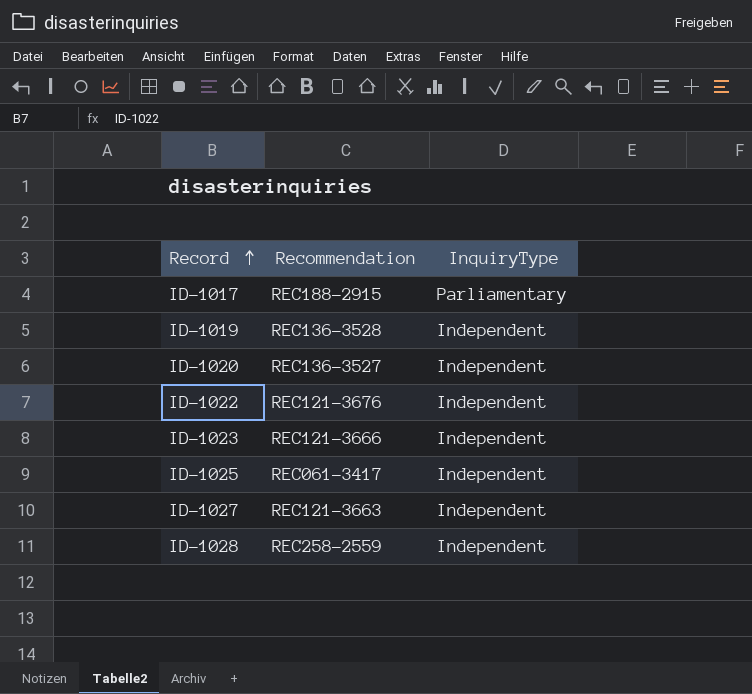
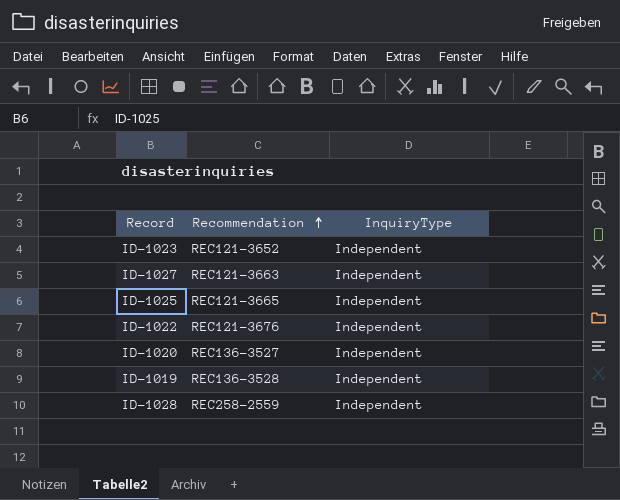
row order: Record ascending -> Recommendation ascending
row ID-1017: REC188-2915 | Parliamentary -> none
ID-1023 | Recommendation: REC121-3666 -> REC121-3652
ID-1025 | Recommendation: REC061-3417 -> REC121-3665

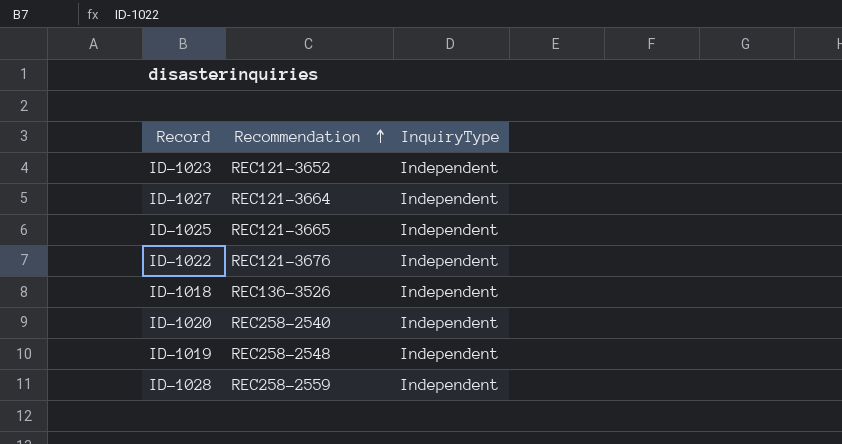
ID-1027 | Recommendation: REC121-3663 -> REC121-3664
row ID-1018: none -> REC136-3526 | Independent
ID-1020 | Recommendation: REC136-3527 -> REC258-2540
ID-1019 | Recommendation: REC136-3528 -> REC258-2548

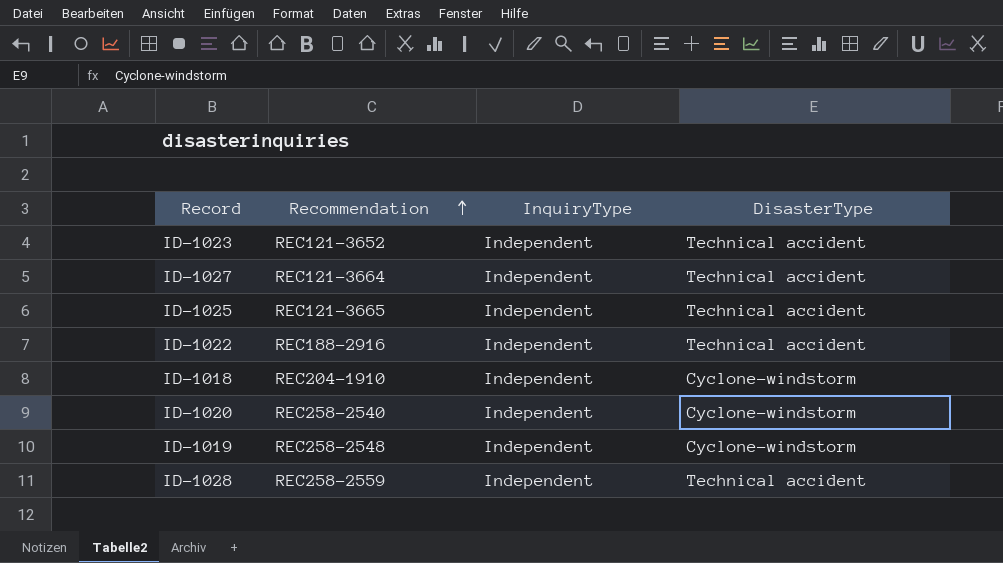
column DisasterType | position: none -> 4
ID-1022 | Recommendation: REC121-3676 -> REC188-2916
ID-1018 | Recommendation: REC136-3526 -> REC204-1910

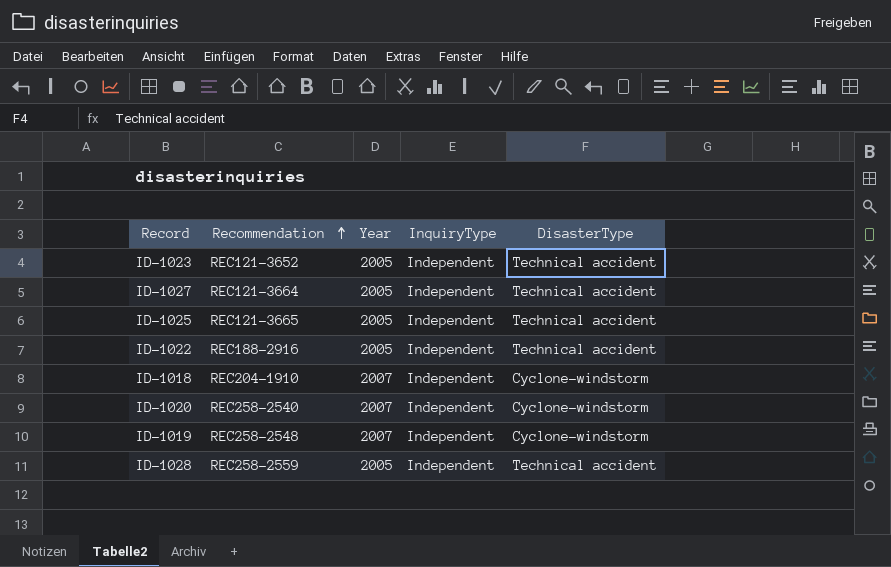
column Year | position: none -> 3

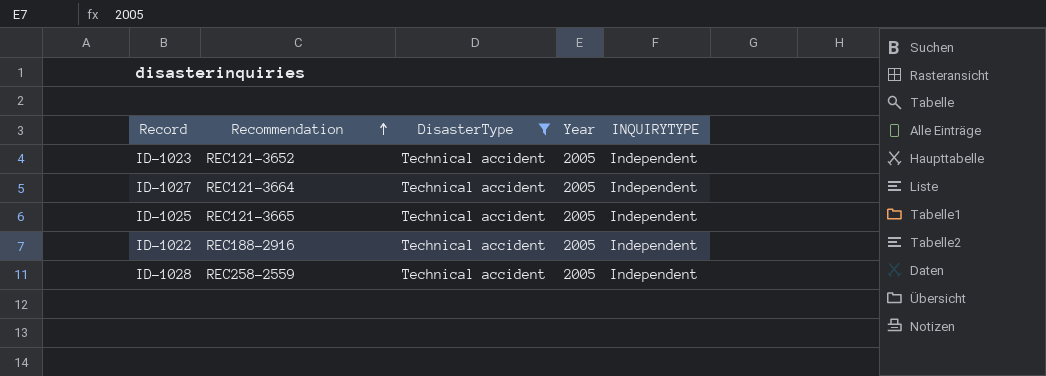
filter: none -> DisasterType = Technical accident
column DisasterType | position: 5 -> 3
column name: InquiryType -> INQUIRYTYPE

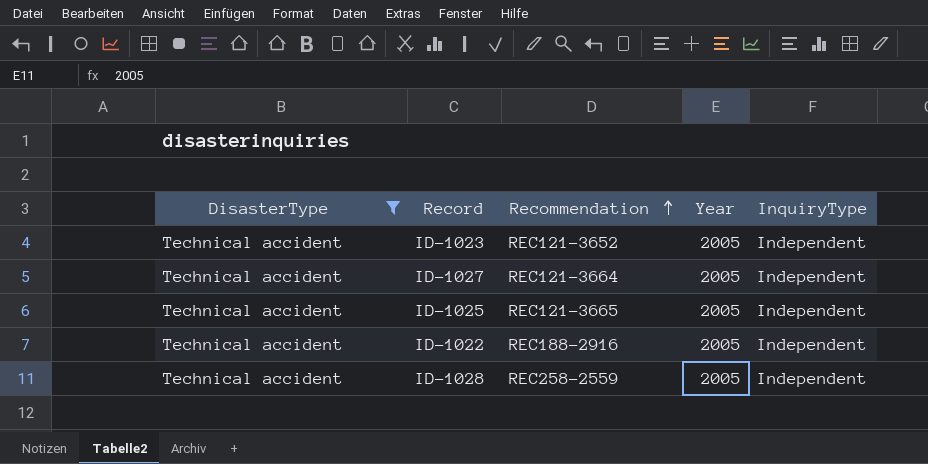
column DisasterType | position: 3 -> 1
column name: INQUIRYTYPE -> InquiryType

